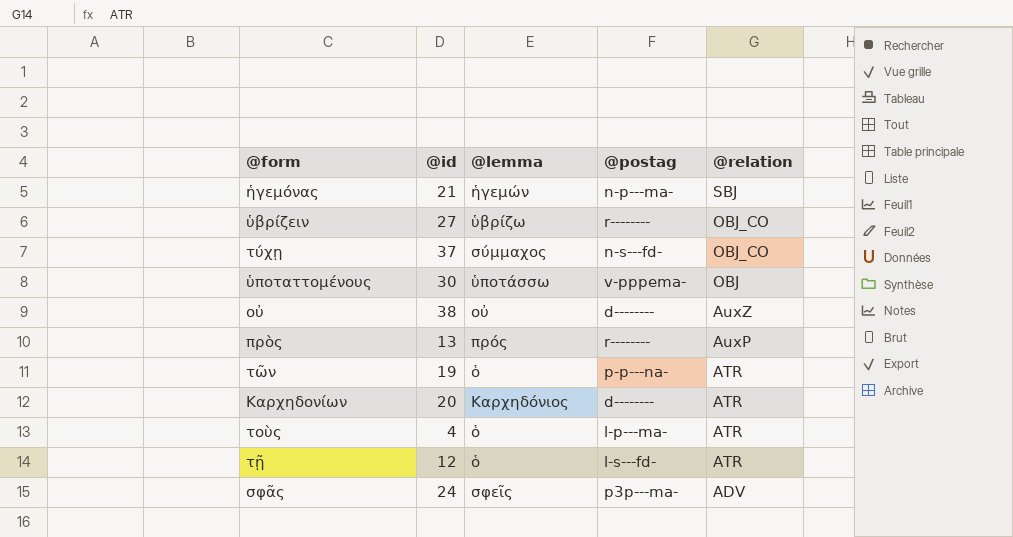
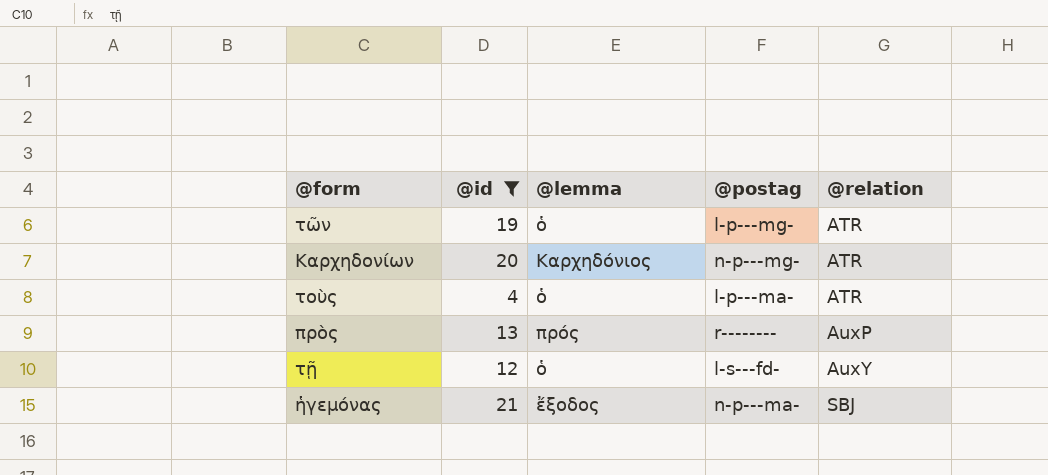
filter: none -> @id <= 21
row order: @relation descending -> @relation ascending
τῶν | @postag: p-p---na- -> l-p---mg-
Καρχηδονίων | @postag: d-------- -> n-p---mg-
τῇ | @relation: ATR -> AuxY
ἡγεμόνας | @lemma: ἡγεμών -> ἔξοδος

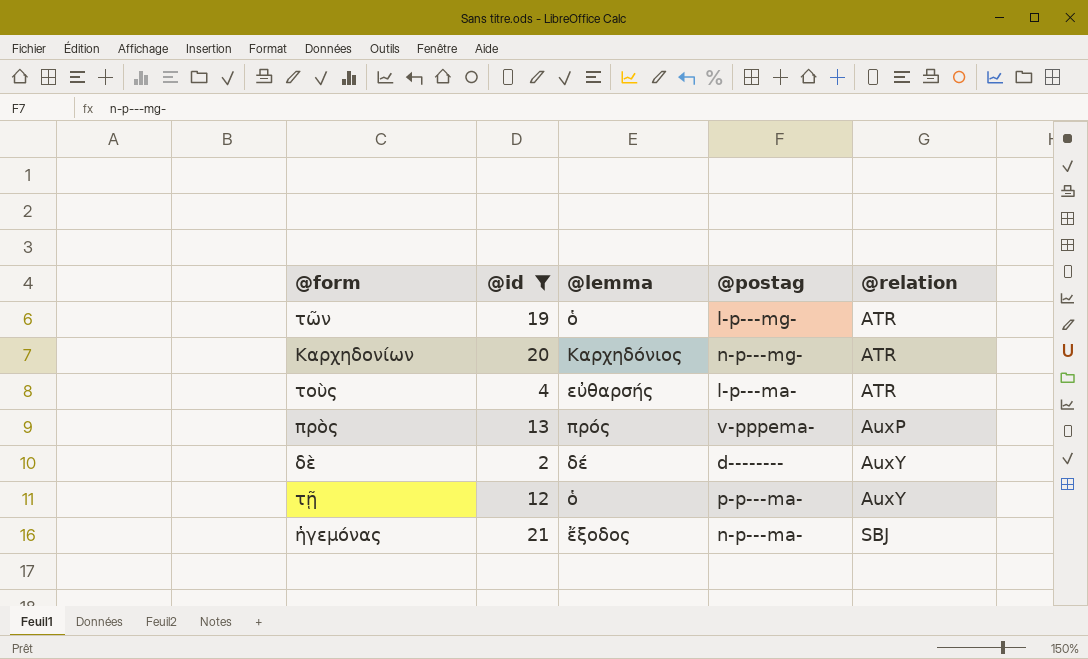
τοὺς | @lemma: ὁ -> εὐθαρσής
πρὸς | @postag: r-------- -> v-pppema-
row δὲ: none -> 2 | δέ | d-------- | AuxY
τῇ | @postag: l-s---fd- -> p-p---ma-

